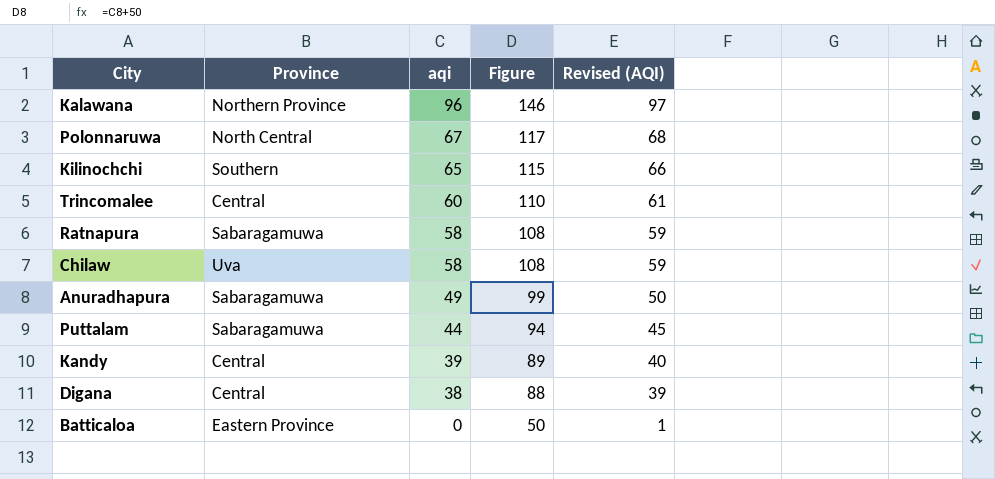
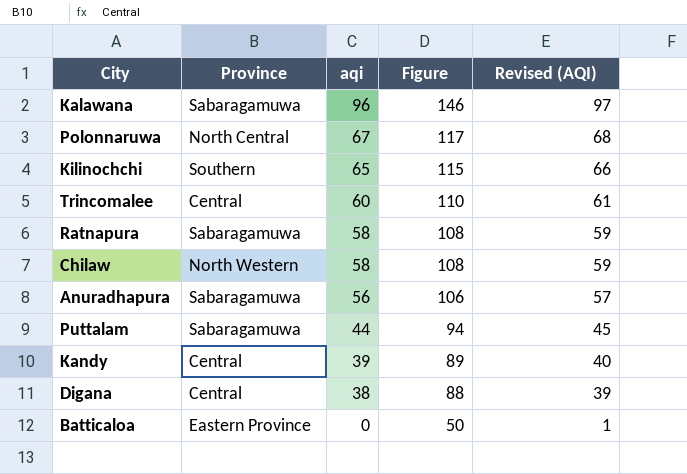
Kalawana | Province: Northern Province -> Sabaragamuwa
Chilaw | Province: Uva -> North Western
Anuradhapura | aqi: 49 -> 56
Anuradhapura | Figure: 99 -> 106
Anuradhapura | Revised (AQI): 50 -> 57

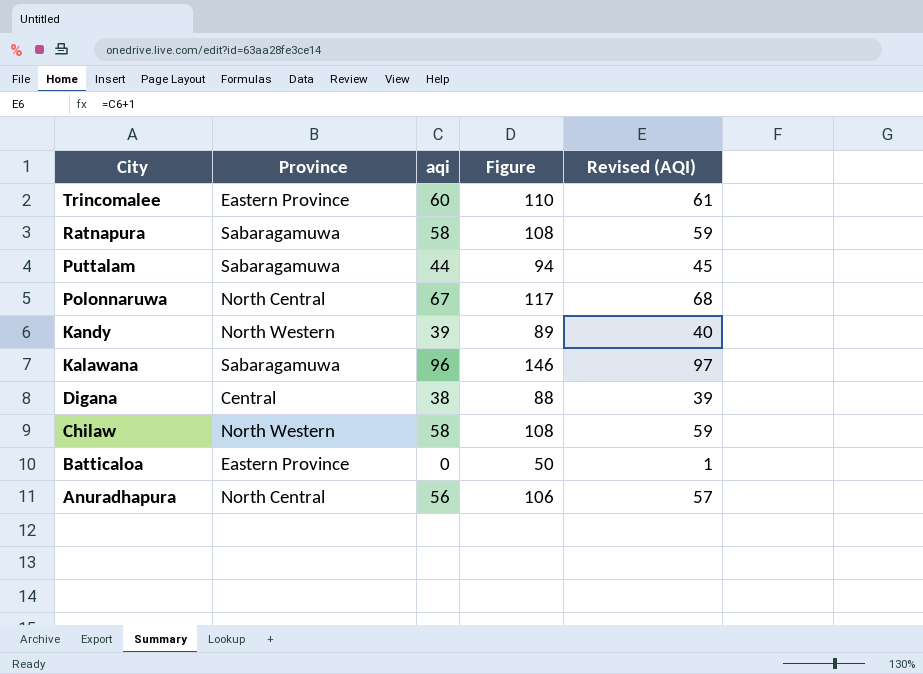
row order: aqi descending -> City descending
row Kilinochchi: Southern | 65 | 115 | 66 -> none
Trincomalee | Province: Central -> Eastern Province
Kandy | Province: Central -> North Western
Anuradhapura | Province: Sabaragamuwa -> North Central

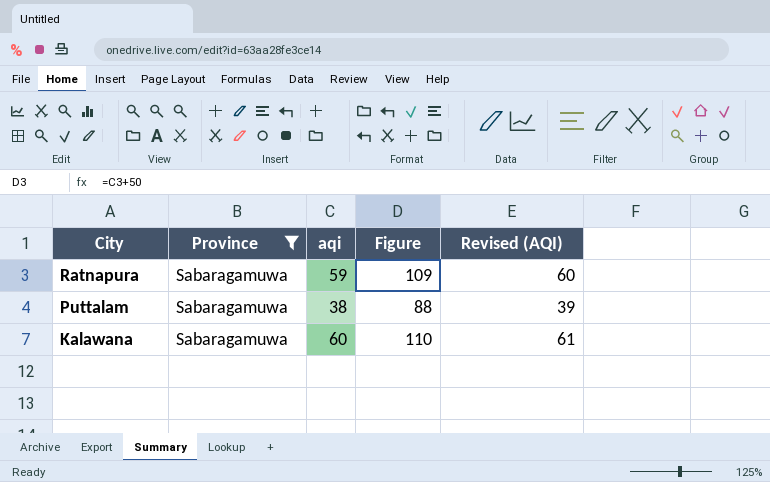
filter: none -> Province = Sabaragamuwa
Ratnapura | aqi: 58 -> 59
Ratnapura | Figure: 108 -> 109
Ratnapura | Revised (AQI): 59 -> 60
Puttalam | aqi: 44 -> 38
Puttalam | Figure: 94 -> 88
Puttalam | Revised (AQI): 45 -> 39
Kalawana | aqi: 96 -> 60
Kalawana | Figure: 146 -> 110
Kalawana | Revised (AQI): 97 -> 61

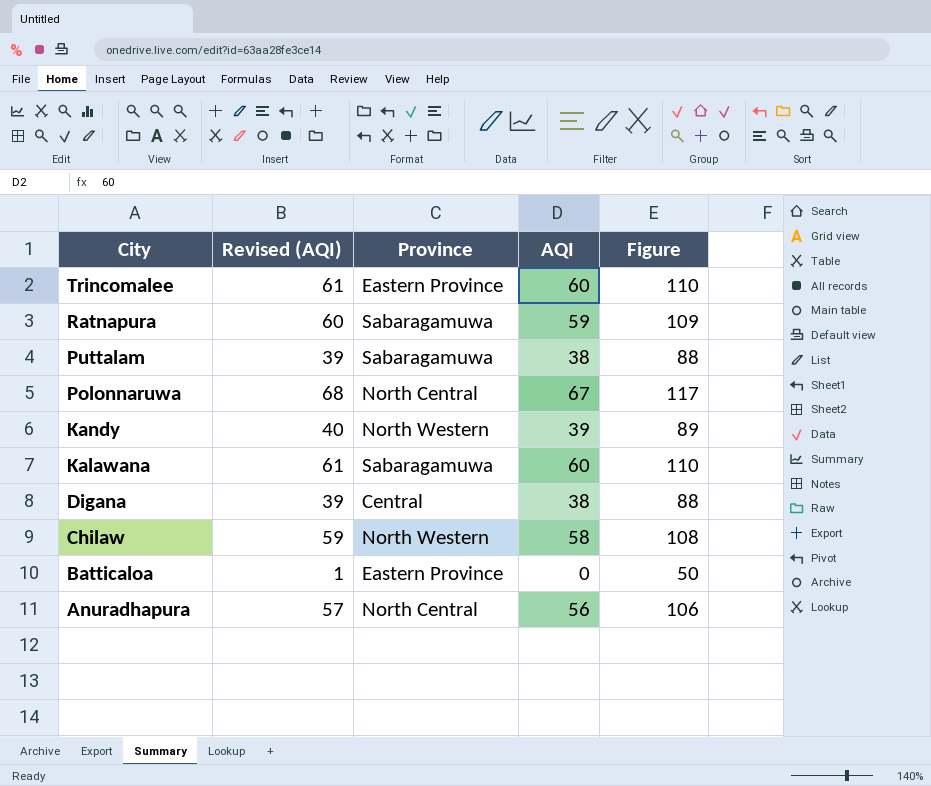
filter: Province = Sabaragamuwa -> none
column Revised (AQI) | position: 5 -> 2
column name: aqi -> AQI

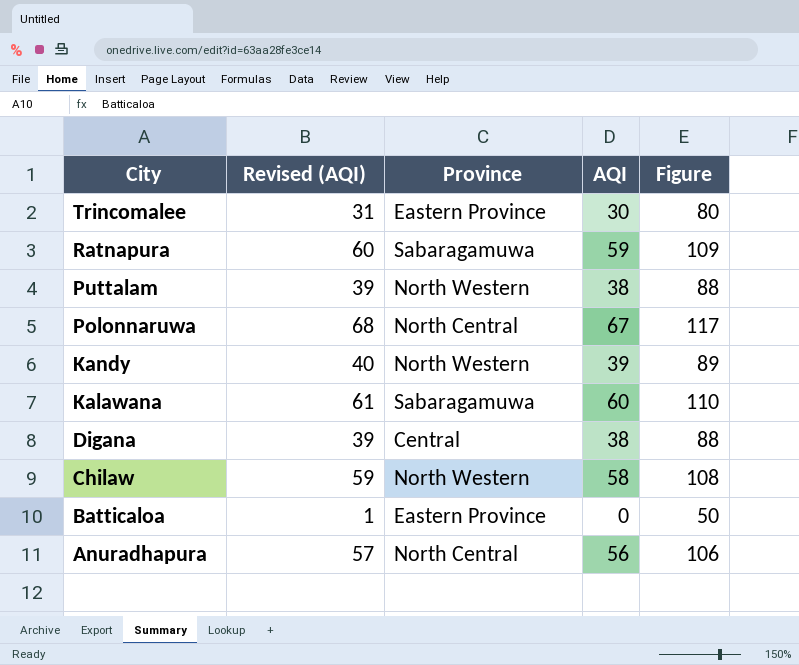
Trincomalee | Revised (AQI): 61 -> 31
Trincomalee | AQI: 60 -> 30
Trincomalee | Figure: 110 -> 80
Puttalam | Province: Sabaragamuwa -> North Western

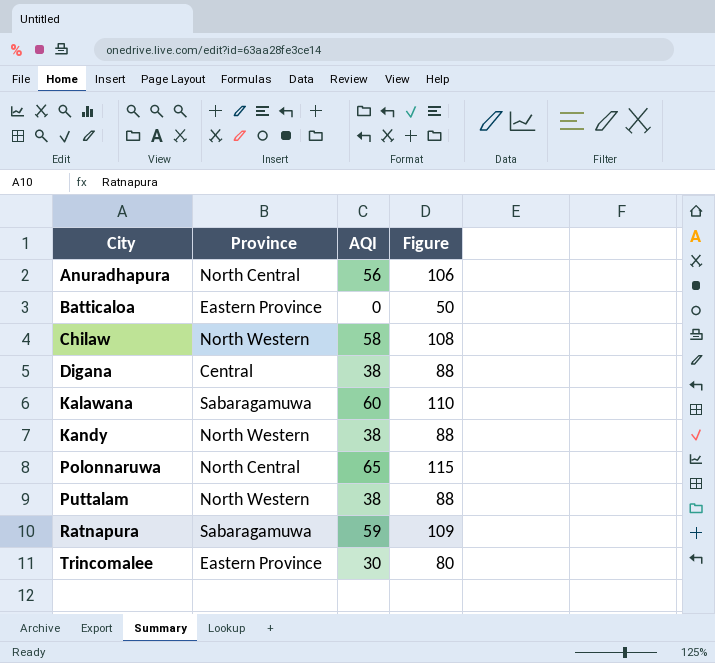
row order: City descending -> City ascending
column Revised (AQI) | formula: [AQI] + 1 -> none
Kandy | AQI: 39 -> 38
Kandy | Figure: 89 -> 88
Polonnaruwa | AQI: 67 -> 65
Polonnaruwa | Figure: 117 -> 115

